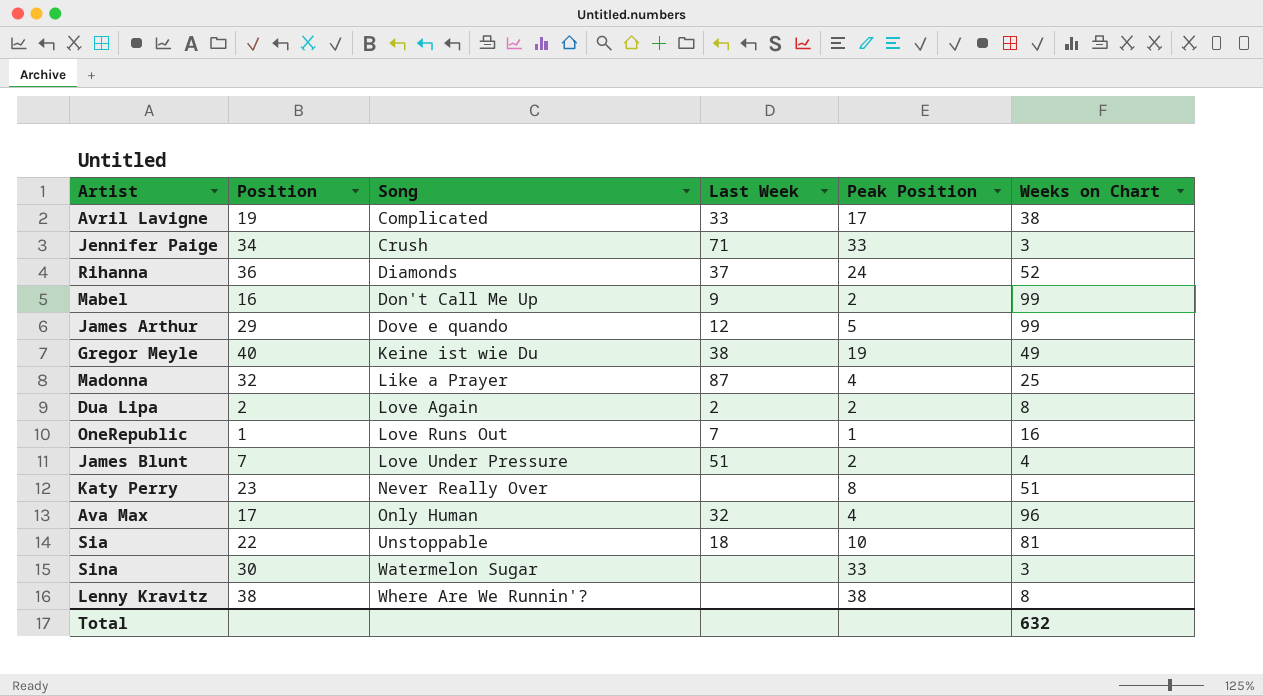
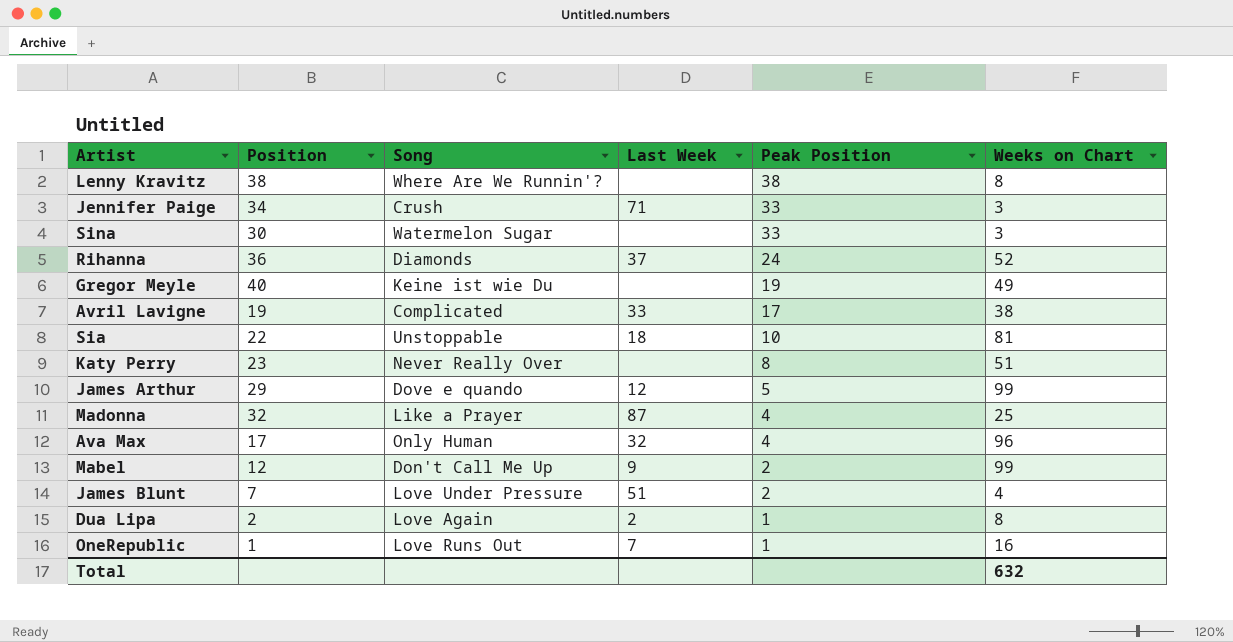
row order: Song ascending -> Peak Position descending
Gregor Meyle | Last Week: 38 -> none
Mabel | Position: 16 -> 12
Dua Lipa | Peak Position: 2 -> 1

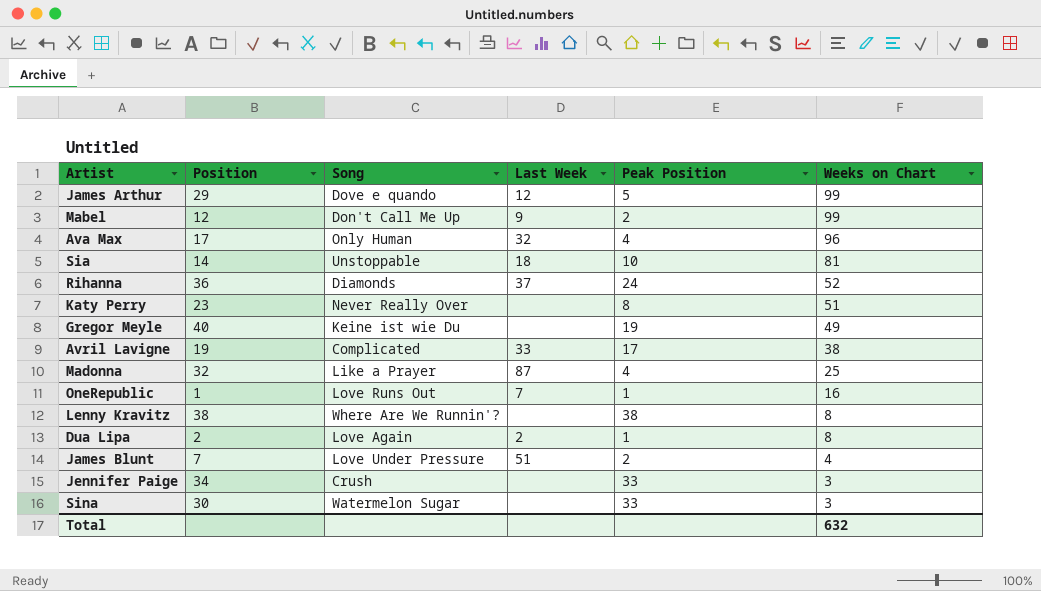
row order: Peak Position descending -> Weeks on Chart descending
Sia | Position: 22 -> 14
Jennifer Paige | Last Week: 71 -> none

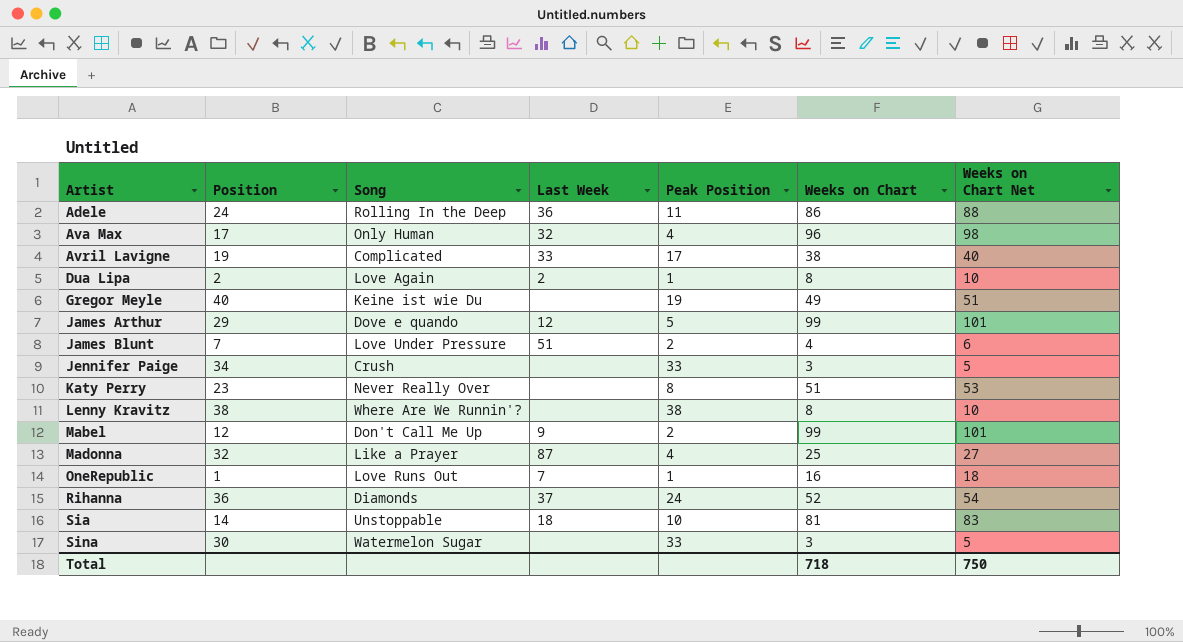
row order: Weeks on Chart descending -> Artist ascending
column Weeks on Chart Net | formula: none -> [Weeks on Chart] + 2
row Adele: none -> 24 | Rolling In the Deep | 36 | 11 | 86 | 88
Total | Weeks on Chart: 632 -> 718

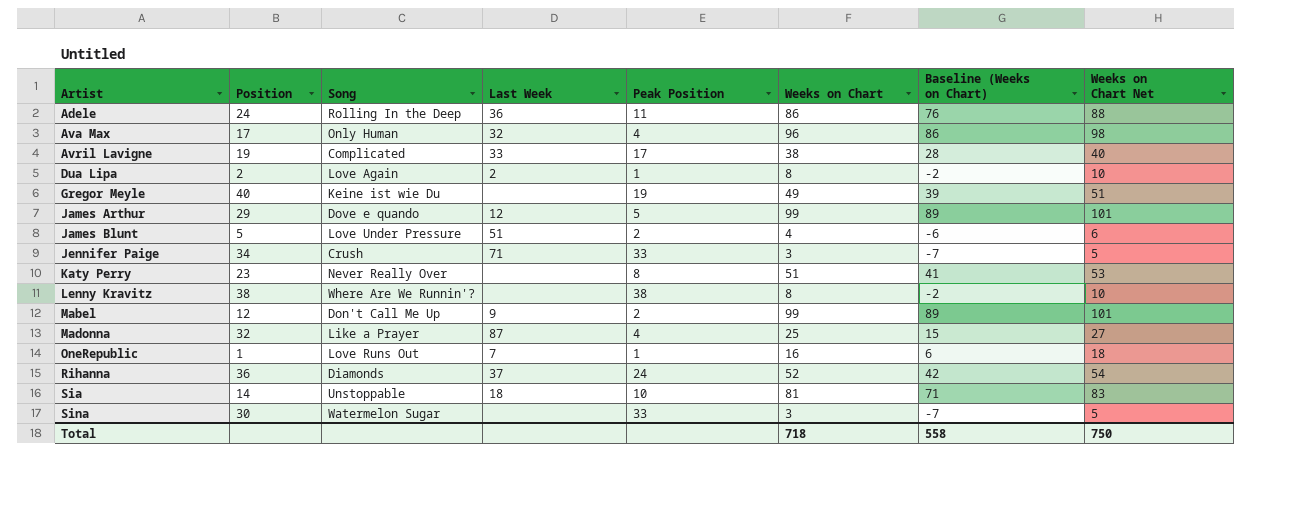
column Baseline (Weeks on Chart) | formula: none -> [Weeks on Chart] - 10
James Blunt | Position: 7 -> 5
Jennifer Paige | Last Week: none -> 71

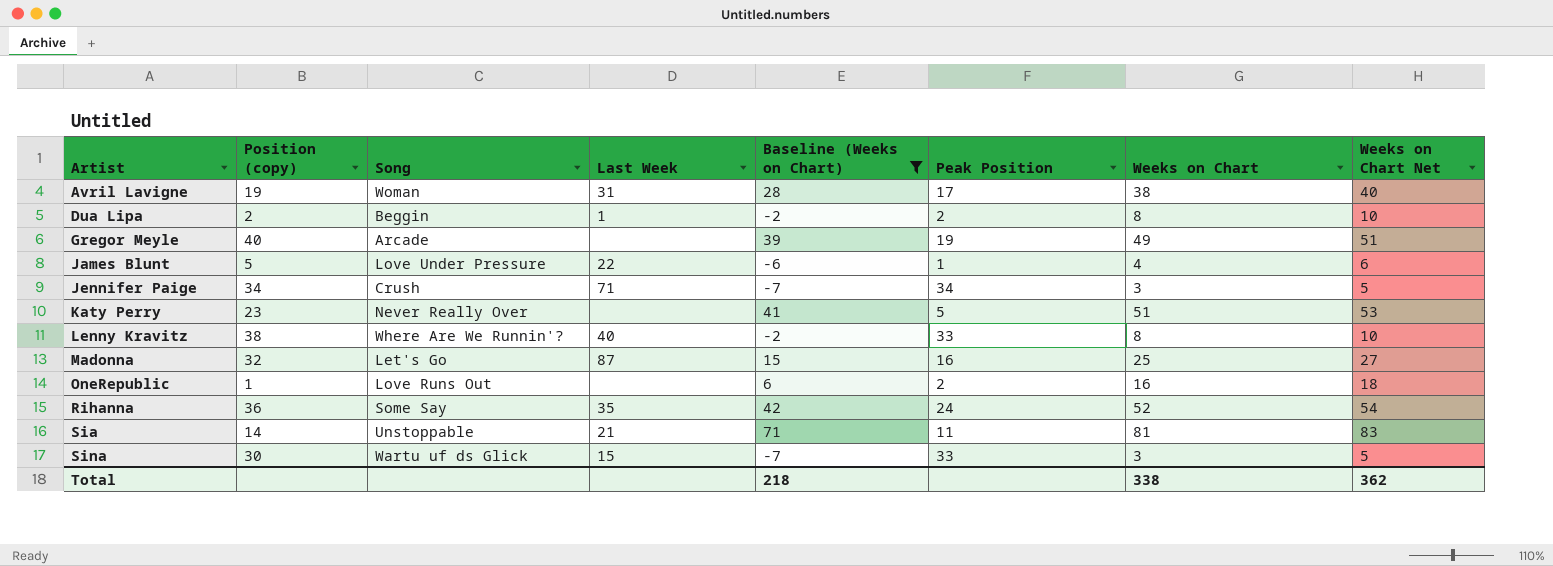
filter: none -> Baseline (Weeks on Chart) <= 71
column name: Position -> Position (copy)
column Baseline (Weeks on Chart) | position: 7 -> 5
Avril Lavigne | Song: Complicated -> Woman
Avril Lavigne | Last Week: 33 -> 31
Dua Lipa | Song: Love Again -> Beggin
Dua Lipa | Last Week: 2 -> 1
Dua Lipa | Peak Position: 1 -> 2
Gregor Meyle | Song: Keine ist wie Du -> Arcade
James Blunt | Last Week: 51 -> 22
James Blunt | Peak Position: 2 -> 1
Jennifer Paige | Peak Position: 33 -> 34
Katy Perry | Peak Position: 8 -> 5
Lenny Kravitz | Last Week: none -> 40
Lenny Kravitz | Peak Position: 38 -> 33
Madonna | Song: Like a Prayer -> Let's Go
Madonna | Peak Position: 4 -> 16
OneRepublic | Last Week: 7 -> none
OneRepublic | Peak Position: 1 -> 2
Rihanna | Song: Diamonds -> Some Say
Rihanna | Last Week: 37 -> 35
Sia | Last Week: 18 -> 21
Sia | Peak Position: 10 -> 11
Sina | Song: Watermelon Sugar -> Wartu uf ds Glick
Sina | Last Week: none -> 15
Total | Baseline (Weeks on Chart): 558 -> 218
Total | Weeks on Chart: 718 -> 338
Total | Weeks on Chart Net: 750 -> 362

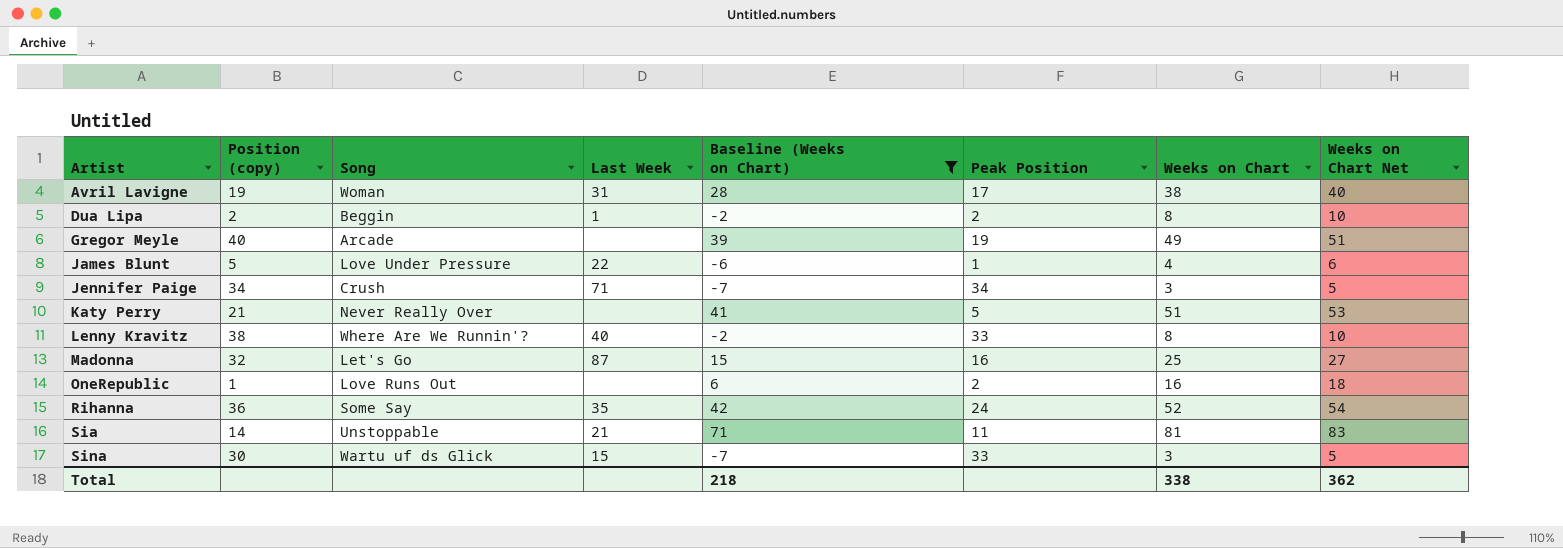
Katy Perry | Position (copy): 23 -> 21

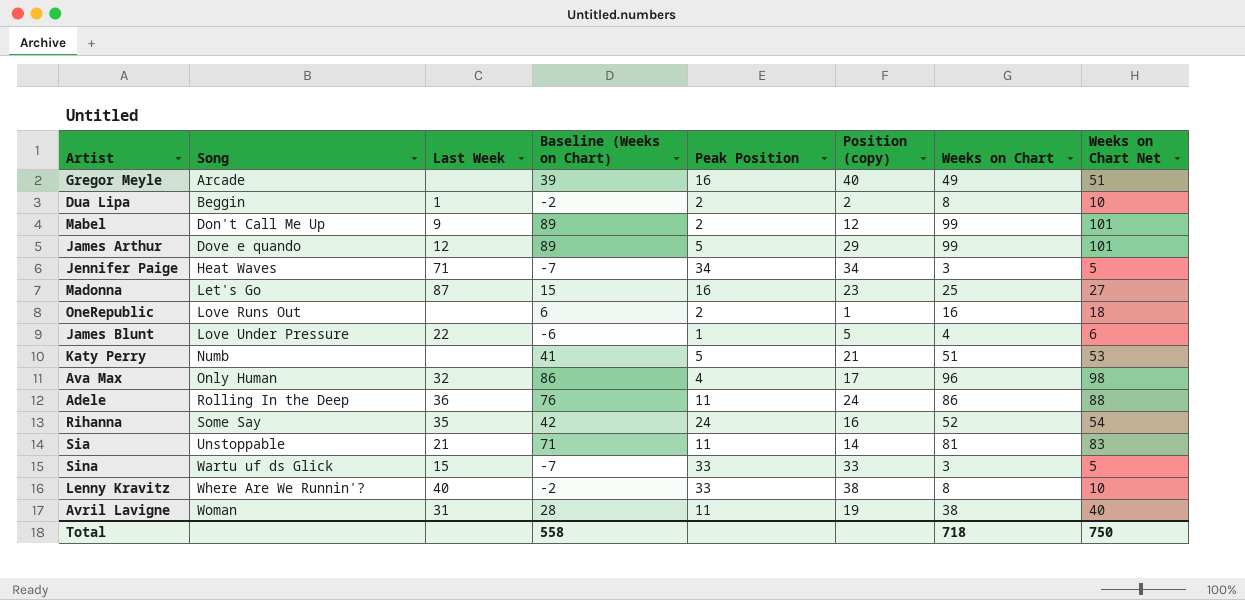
filter: Baseline (Weeks on Chart) <= 71 -> none
row order: Artist ascending -> Song ascending
column Position (copy) | position: 2 -> 6
Gregor Meyle | Peak Position: 19 -> 16
Jennifer Paige | Song: Crush -> Heat Waves
Madonna | Position (copy): 32 -> 23
Katy Perry | Song: Never Really Over -> Numb
Rihanna | Position (copy): 36 -> 16
Sina | Position (copy): 30 -> 33
Avril Lavigne | Peak Position: 17 -> 11
Total | Baseline (Weeks on Chart): 218 -> 558
Total | Weeks on Chart: 338 -> 718
Total | Weeks on Chart Net: 362 -> 750

